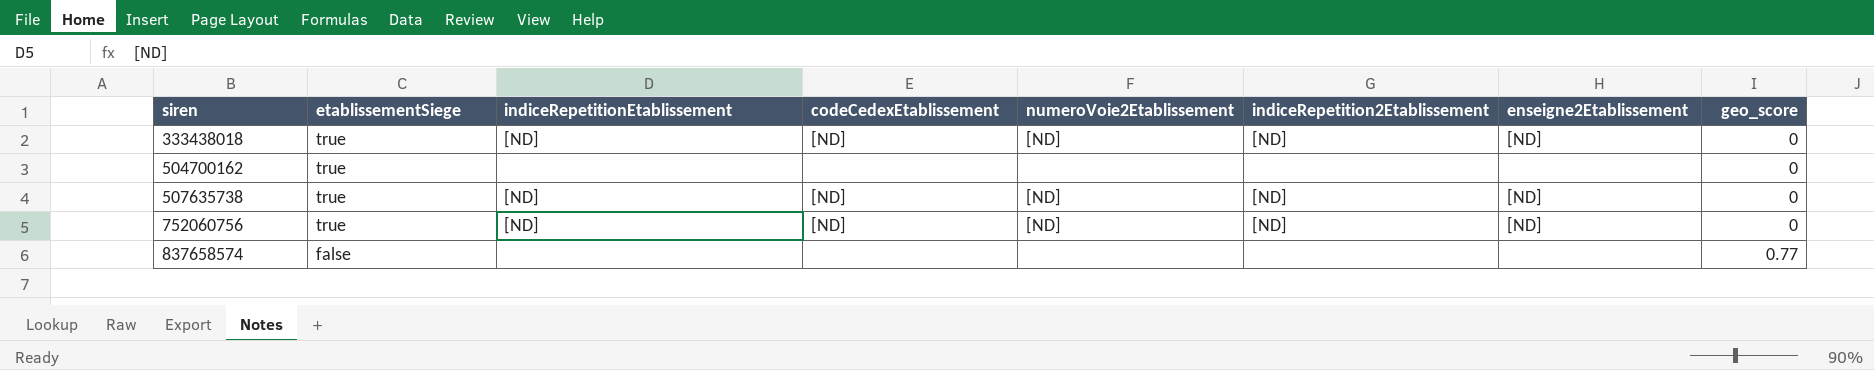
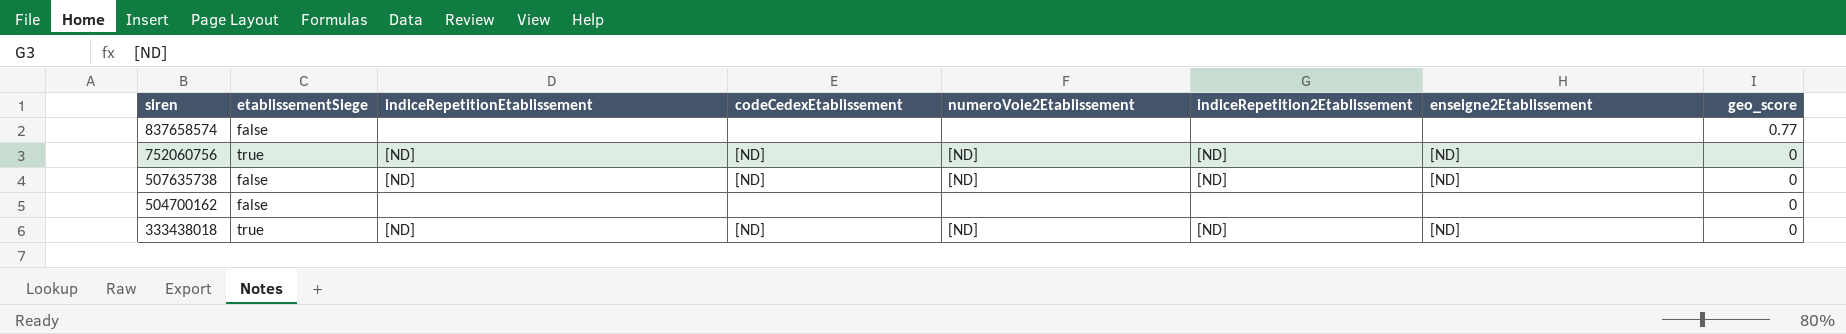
row order: siren ascending -> siren descending
507635738 | etablissementSiege: true -> false
504700162 | etablissementSiege: true -> false

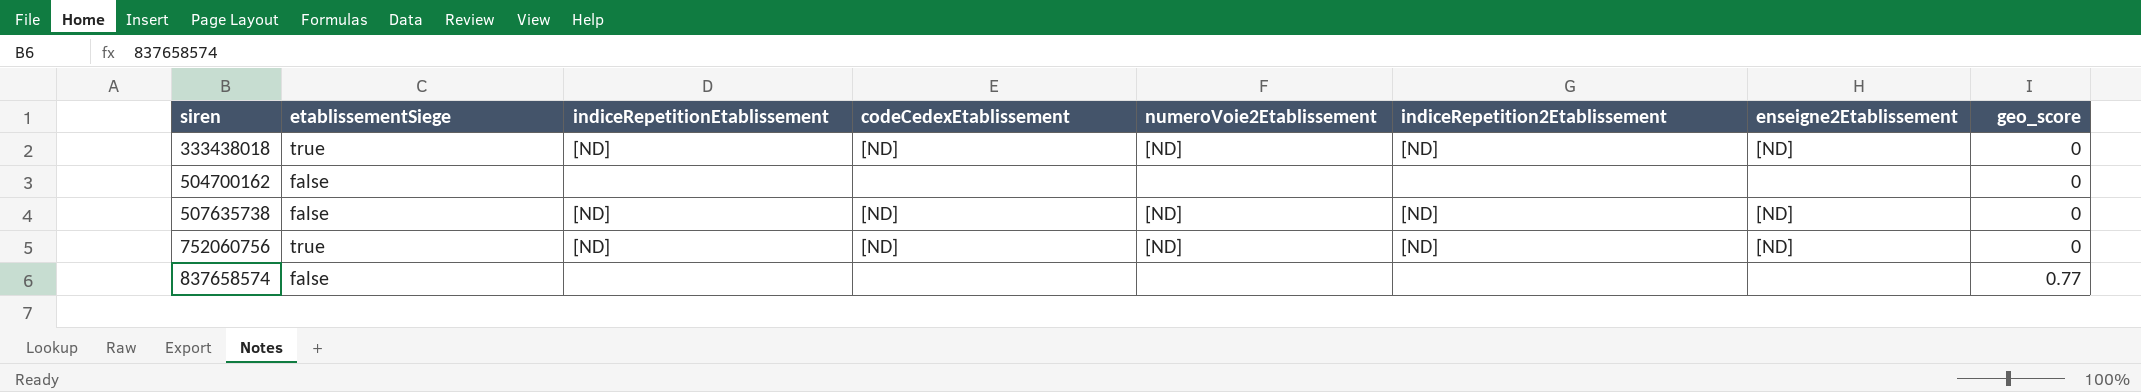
row order: siren descending -> siren ascending

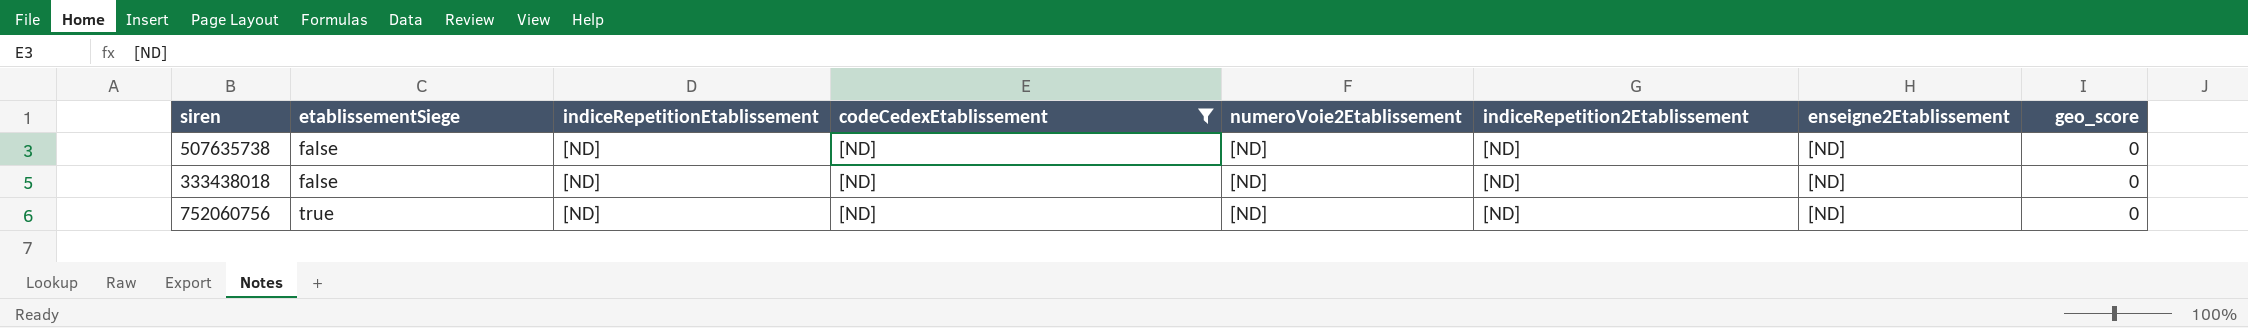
filter: none -> codeCedexEtablissement = [ND]
row order: siren ascending -> etablissementSiege ascending
333438018 | etablissementSiege: true -> false

